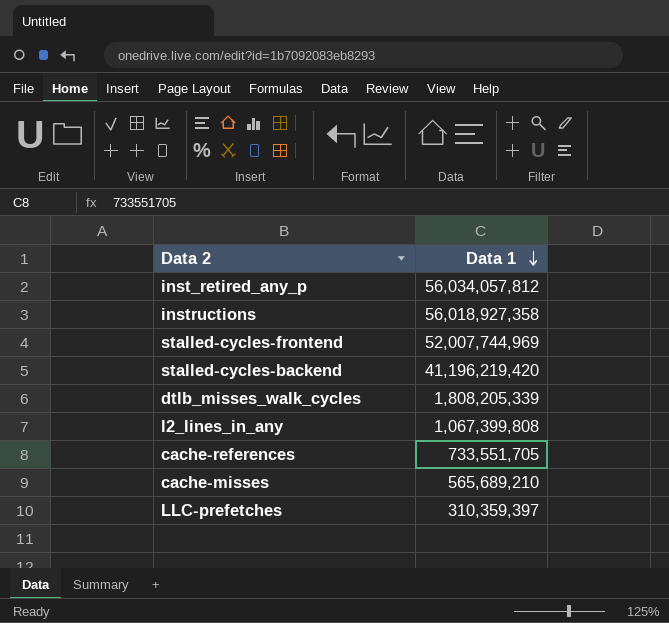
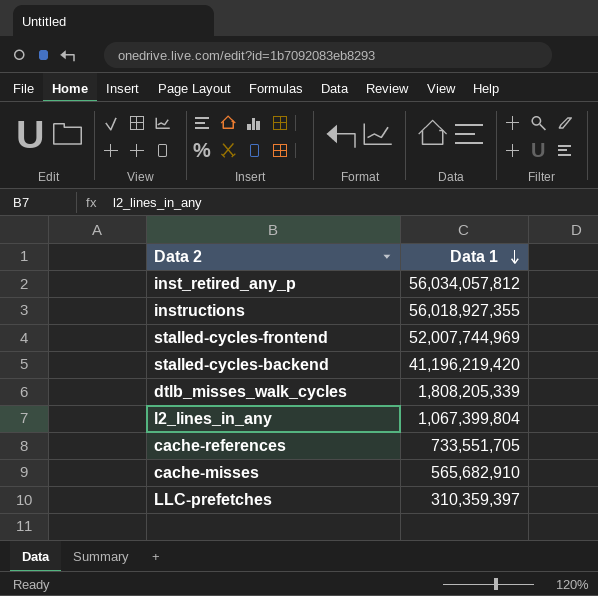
instructions | Data 1: 56,018,927,358 -> 56,018,927,355
l2_lines_in_any | Data 1: 1,067,399,808 -> 1,067,399,804
cache-misses | Data 1: 565,689,210 -> 565,682,910

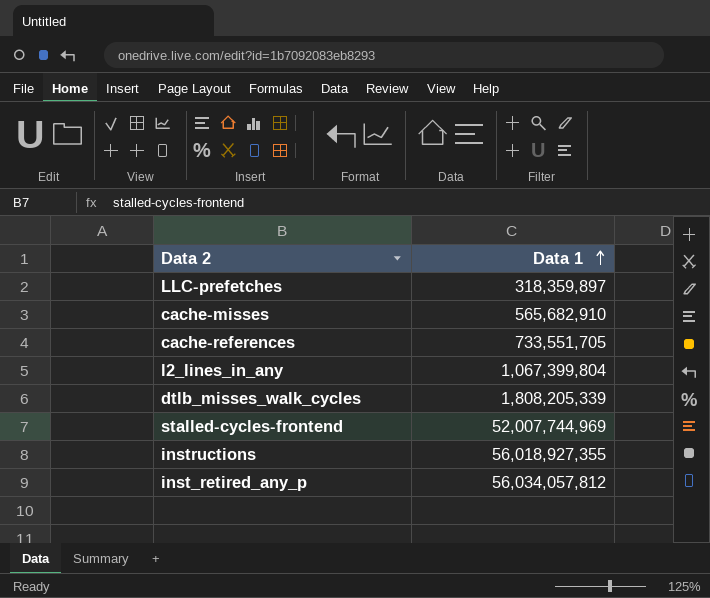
row order: Data 1 descending -> Data 1 ascending
row stalled-cycles-backend: 41,196,219,420 -> none
LLC-prefetches | Data 1: 310,359,397 -> 318,359,897

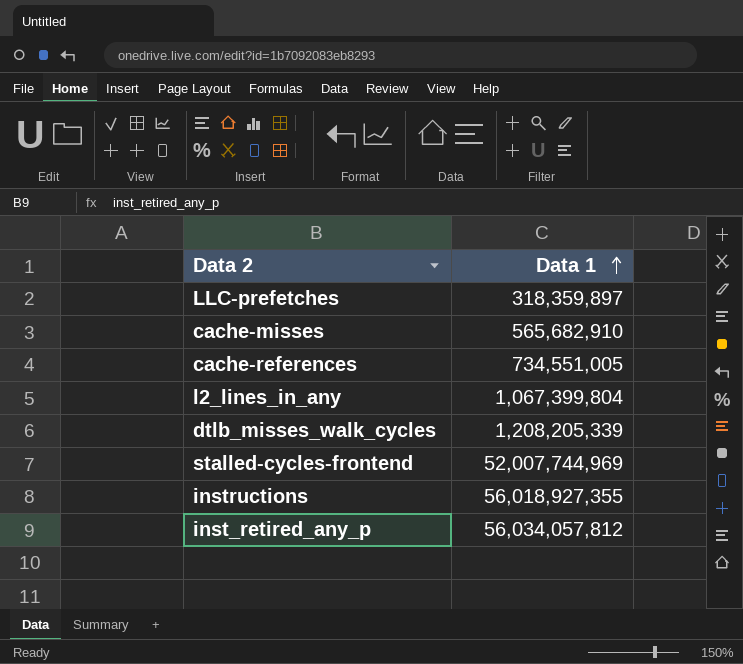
cache-references | Data 1: 733,551,705 -> 734,551,005
dtlb_misses_walk_cycles | Data 1: 1,808,205,339 -> 1,208,205,339

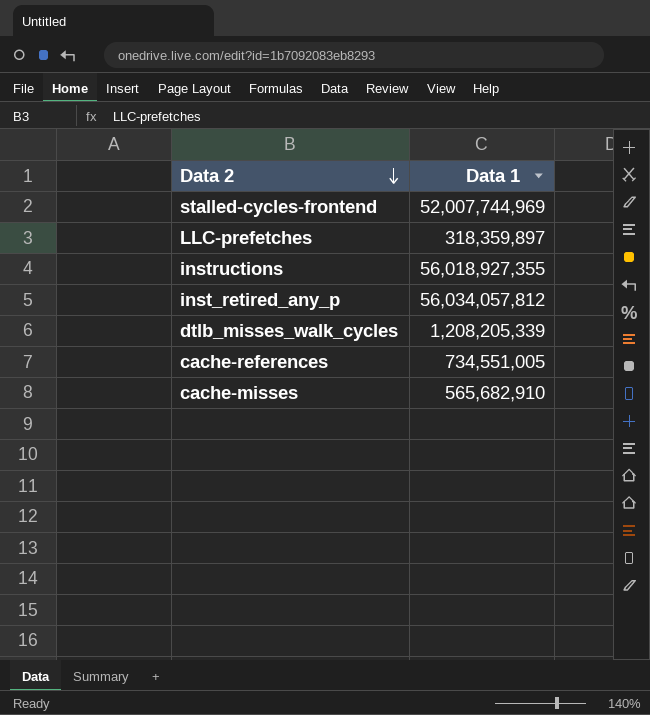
row order: Data 1 ascending -> Data 2 descending
row l2_lines_in_any: 1,067,399,804 -> none

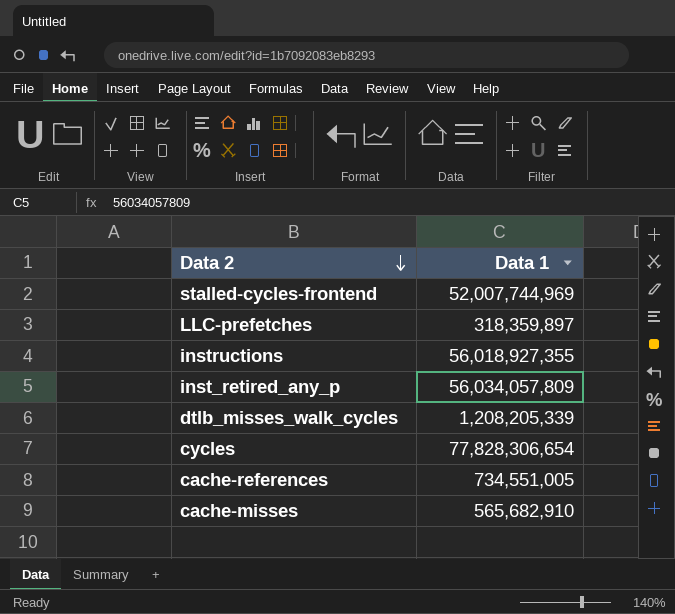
inst_retired_any_p | Data 1: 56,034,057,812 -> 56,034,057,809
row cycles: none -> 77,828,306,654

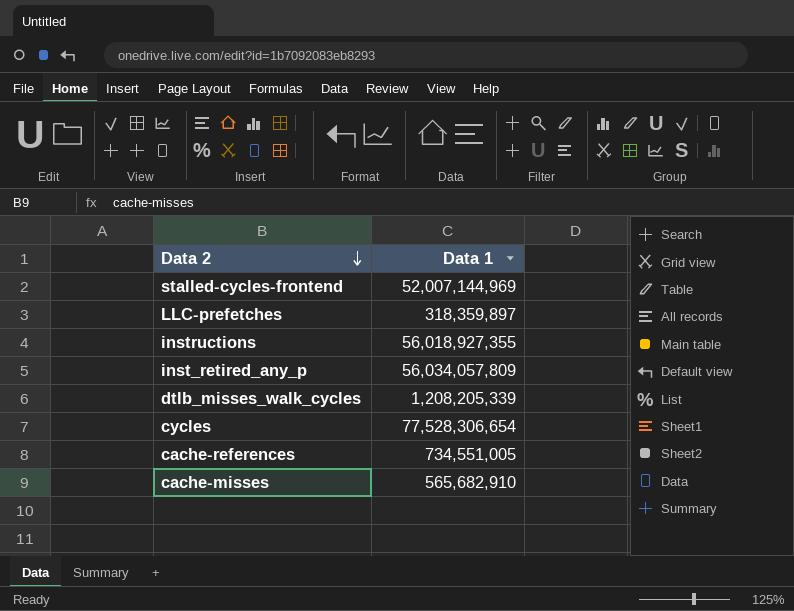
stalled-cycles-frontend | Data 1: 52,007,744,969 -> 52,007,144,969
cycles | Data 1: 77,828,306,654 -> 77,528,306,654

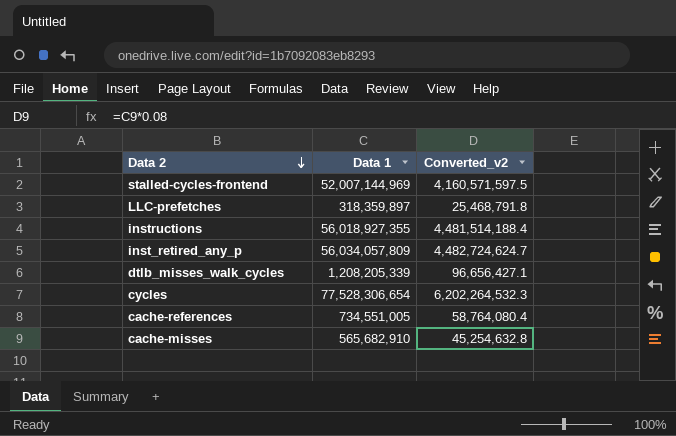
column Converted_v2 | formula: none -> [Data 1] * 0.08

